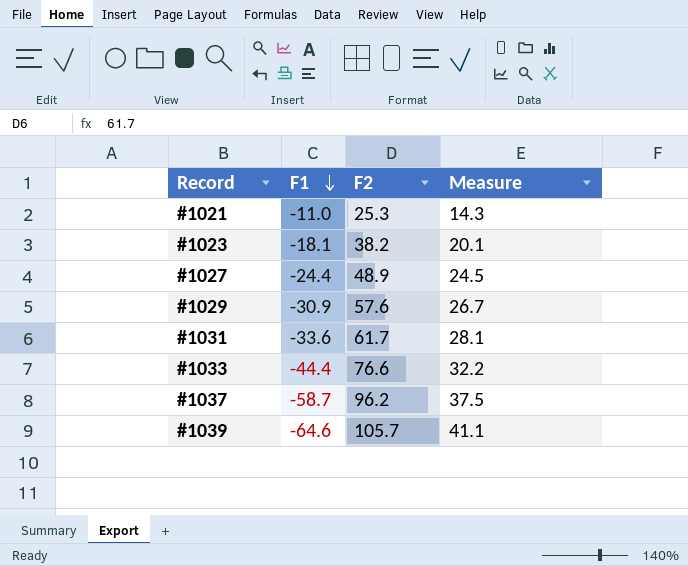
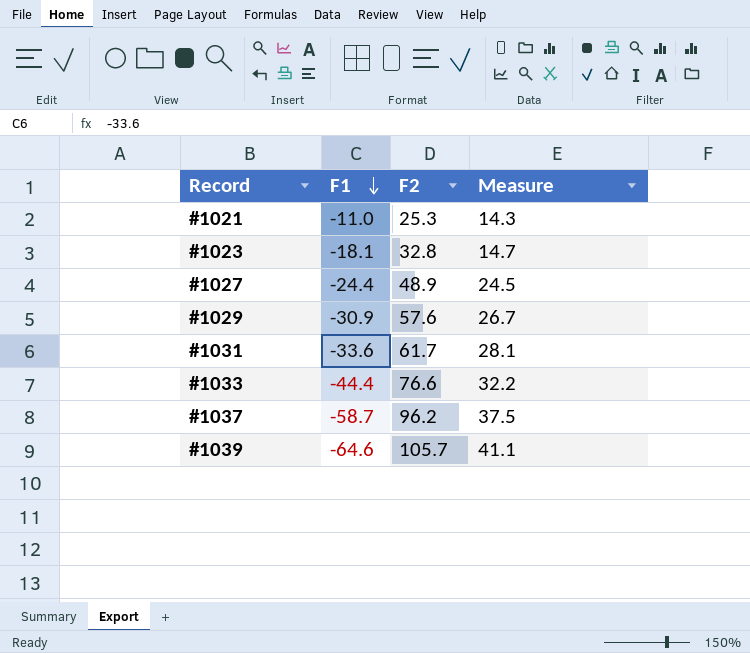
#1023 | F2: 38.2 -> 32.8
#1023 | Measure: 20.1 -> 14.7

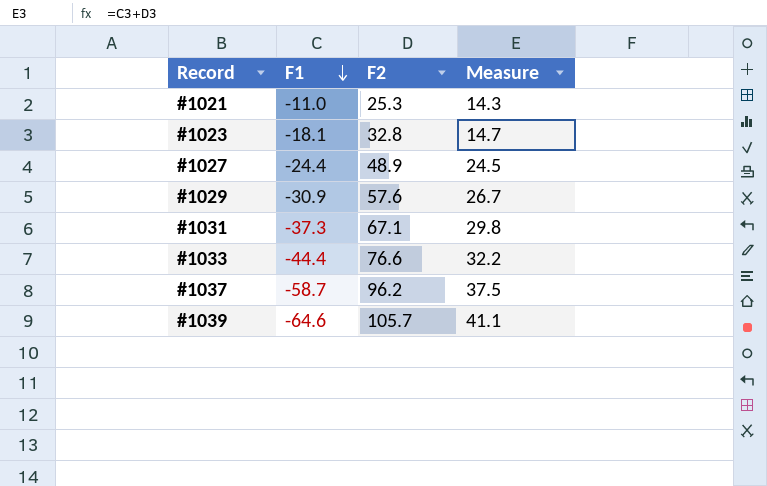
#1031 | F1: -33.6 -> -37.3
#1031 | F2: 61.7 -> 67.1
#1031 | Measure: 28.1 -> 29.8

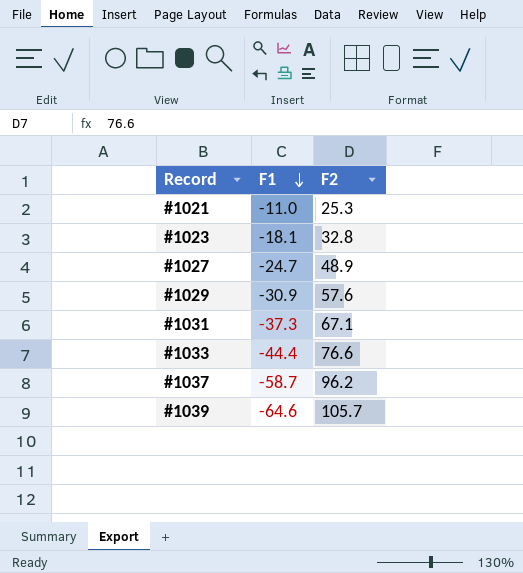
column Measure | formula: [F1] + [F2] -> none
#1027 | F1: -24.4 -> -24.7

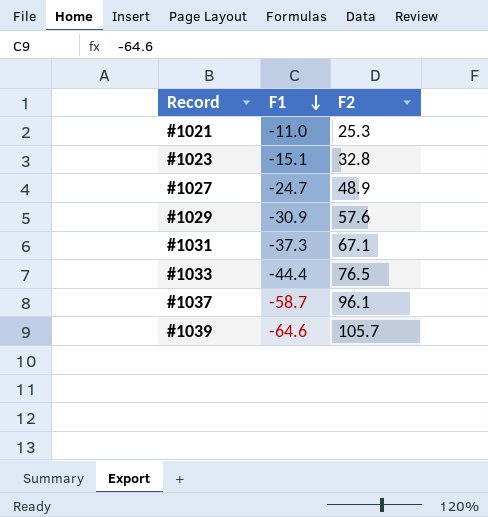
#1023 | F1: -18.1 -> -15.1
#1033 | F2: 76.6 -> 76.5
#1037 | F2: 96.2 -> 96.1

